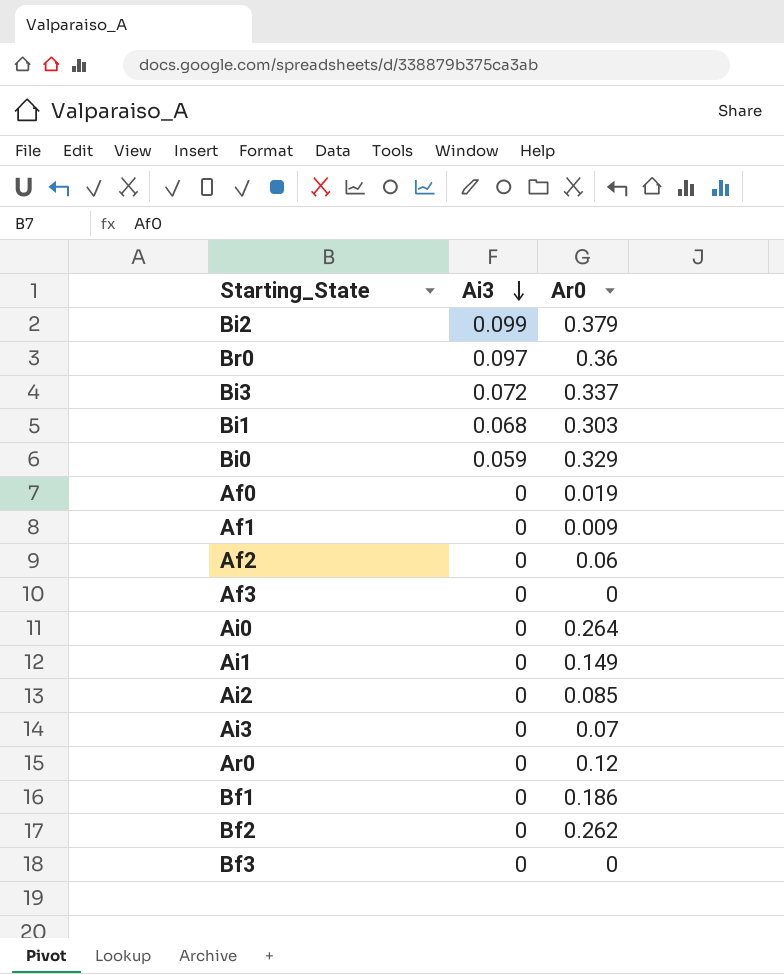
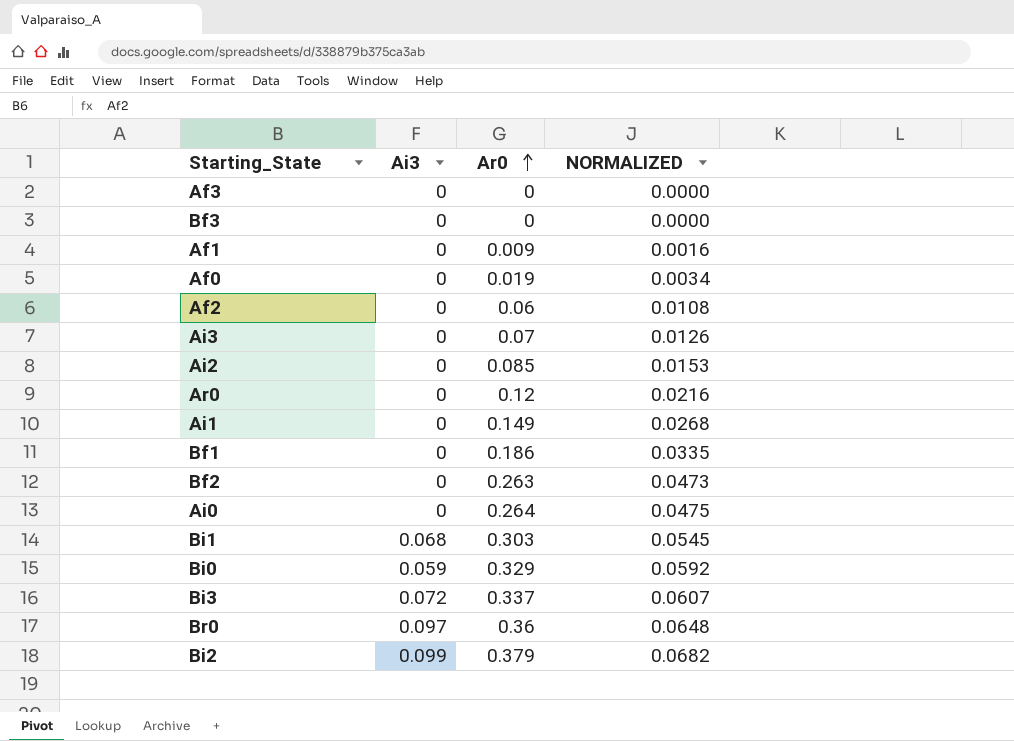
row order: Ai3 descending -> Ar0 ascending
column NORMALIZED | formula: none -> [Ar0] * 0.18
Bf2 | Ar0: 0.262 -> 0.263

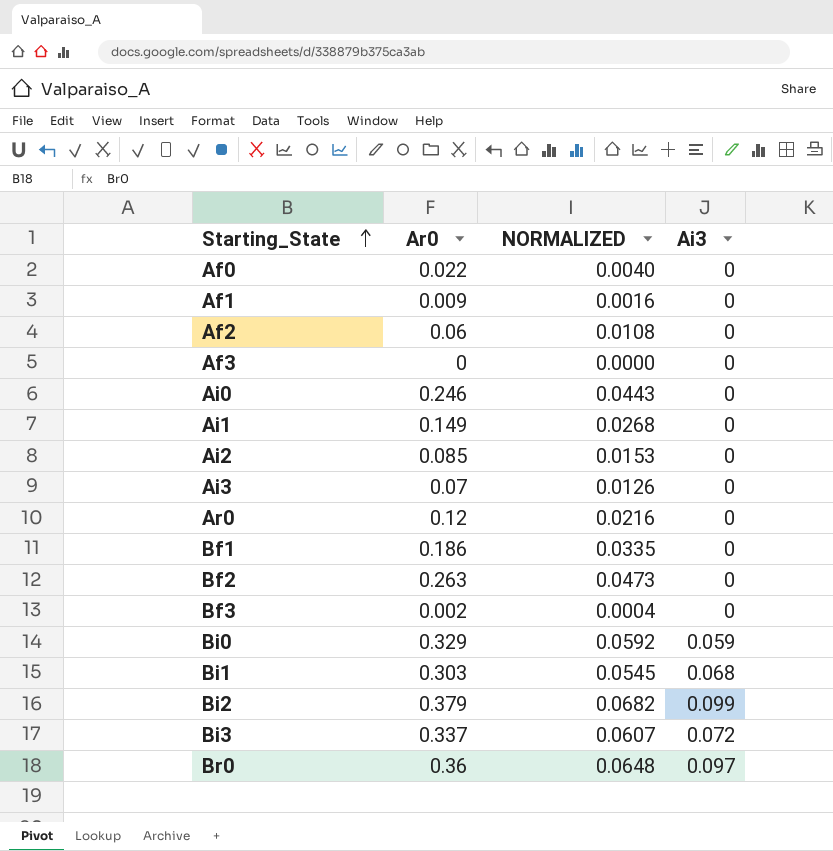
row order: Ar0 ascending -> Starting_State ascending
column Ai3 | position: 2 -> 4
Af0 | Ar0: 0.019 -> 0.022
Af0 | NORMALIZED: 0.0034 -> 0.0040
Ai0 | Ar0: 0.264 -> 0.246
Ai0 | NORMALIZED: 0.0475 -> 0.0443
Bf3 | Ar0: 0 -> 0.002
Bf3 | NORMALIZED: 0.0000 -> 0.0004

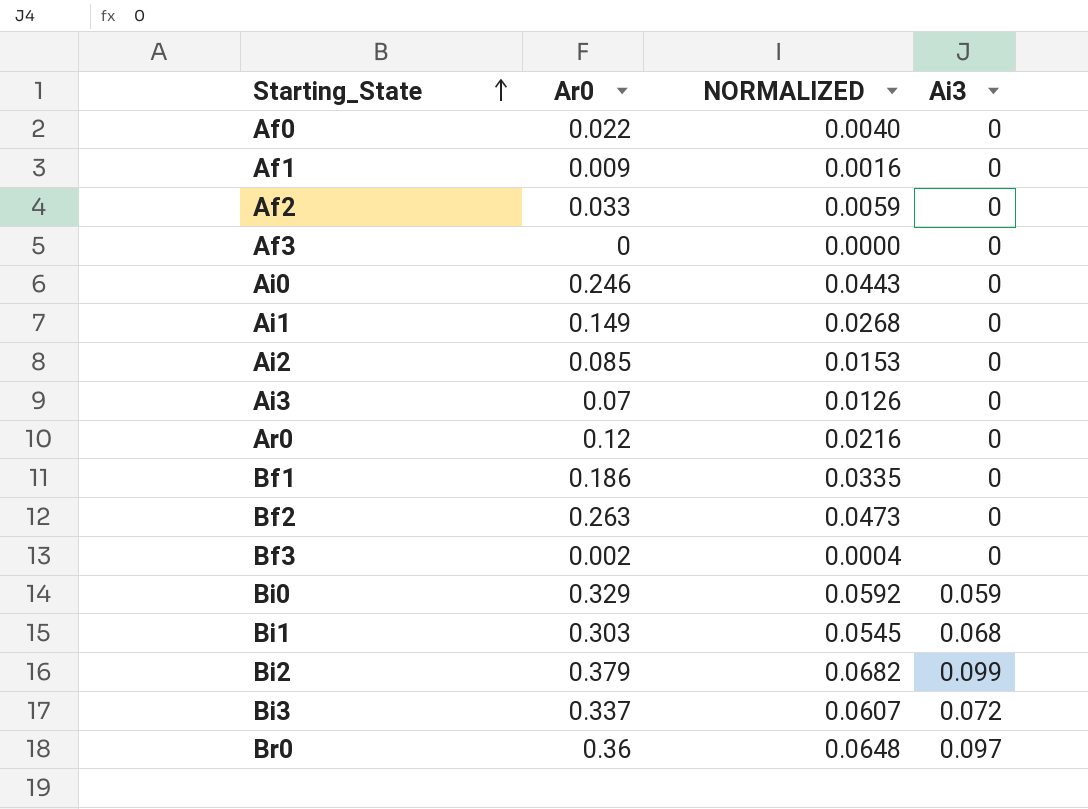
Af2 | Ar0: 0.06 -> 0.033
Af2 | NORMALIZED: 0.0108 -> 0.0059

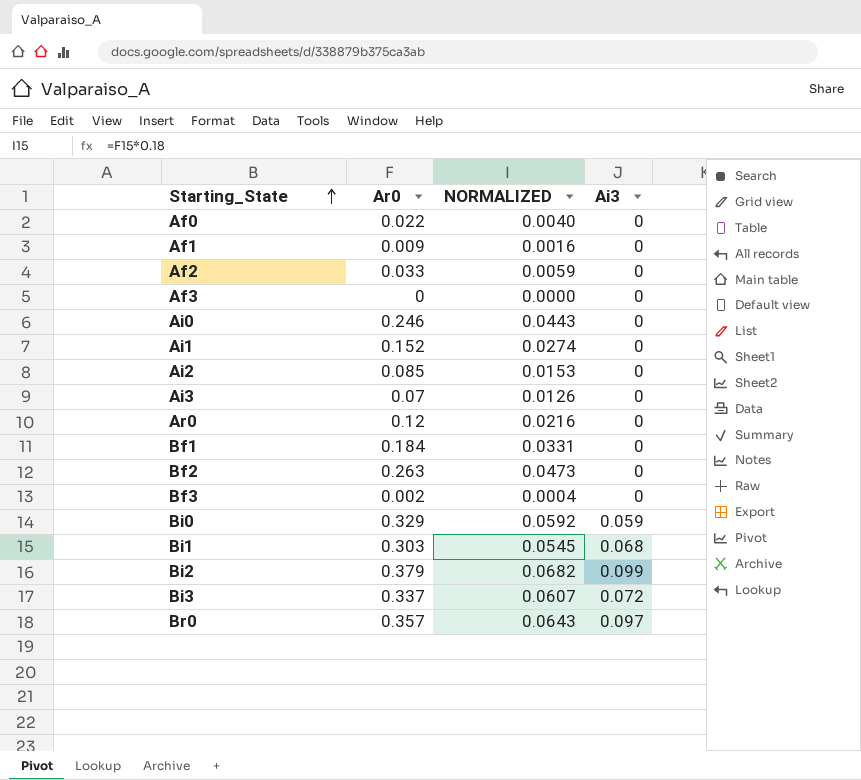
Ai1 | Ar0: 0.149 -> 0.152
Ai1 | NORMALIZED: 0.0268 -> 0.0274
Bf1 | Ar0: 0.186 -> 0.184
Bf1 | NORMALIZED: 0.0335 -> 0.0331
Br0 | Ar0: 0.36 -> 0.357
Br0 | NORMALIZED: 0.0648 -> 0.0643

